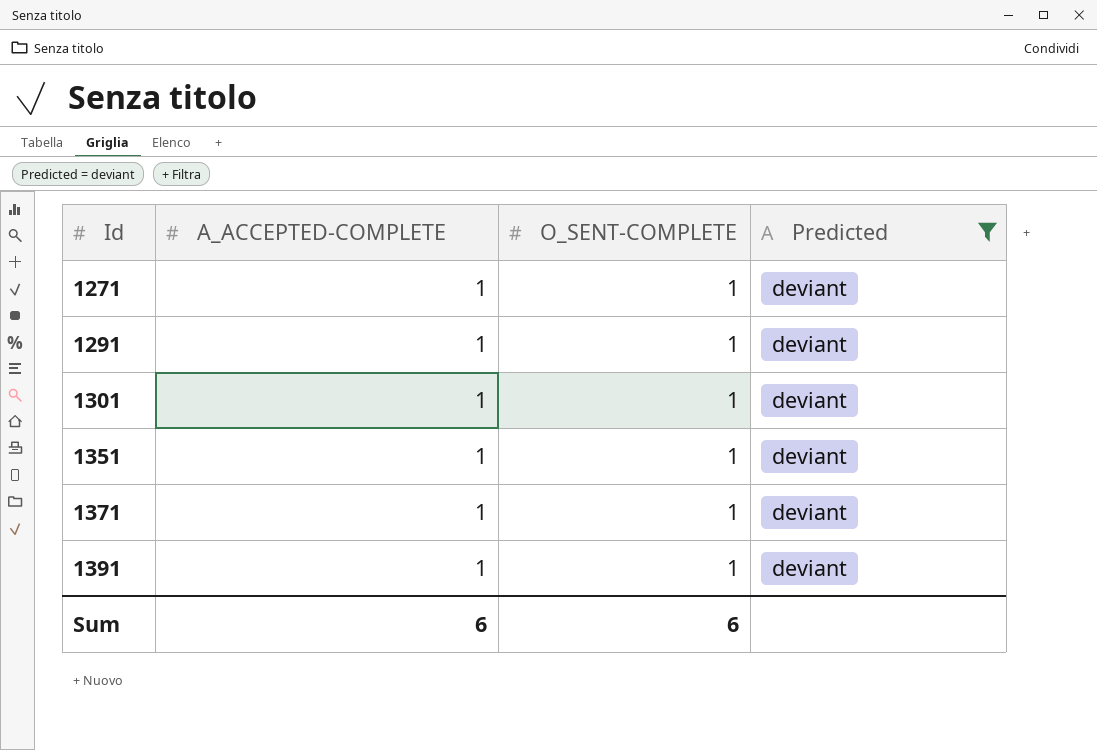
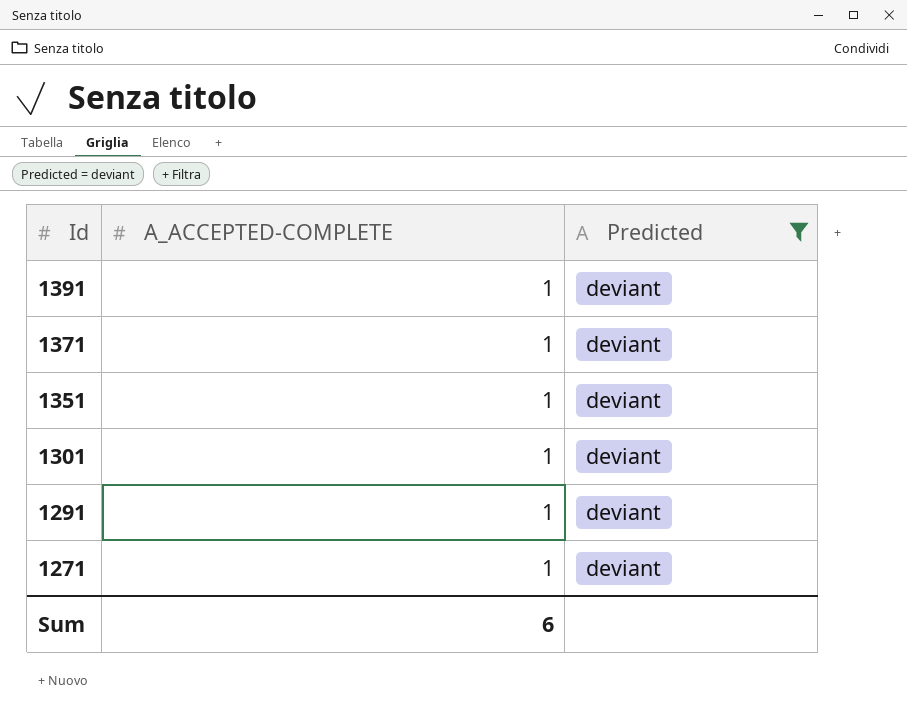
row order: Id ascending -> Id descending
column O_SENT-COMPLETE | position: 3 -> none

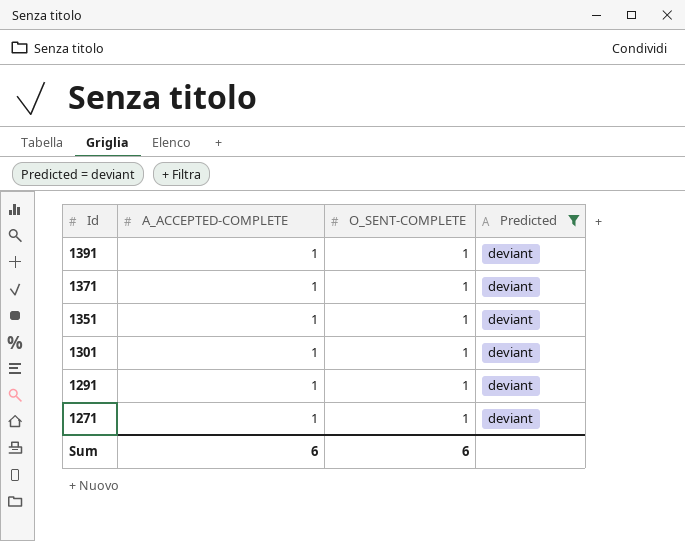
column O_SENT-COMPLETE | position: none -> 3

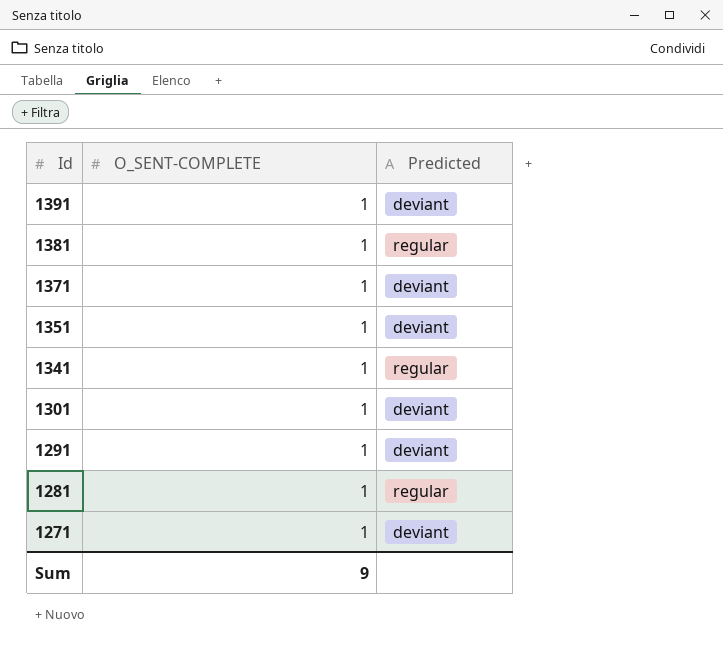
filter: Predicted = deviant -> none
column A_ACCEPTED-COMPLETE | position: 2 -> none
Sum | O_SENT-COMPLETE: 6 -> 9

